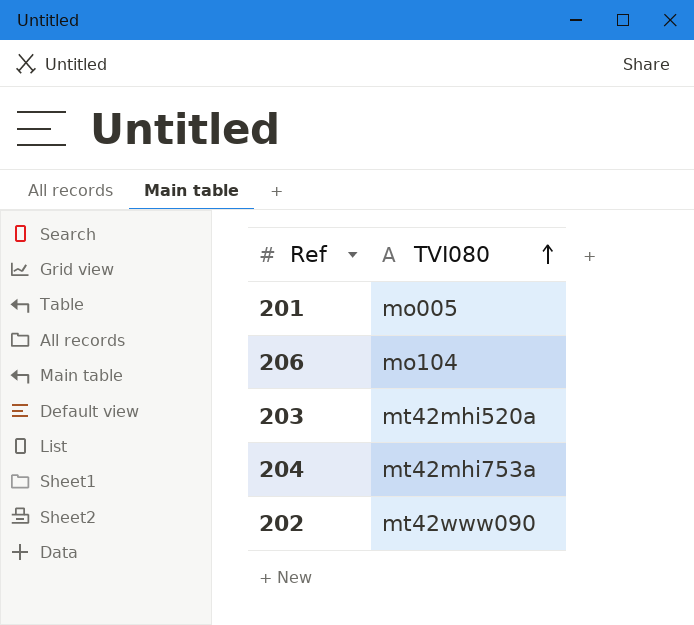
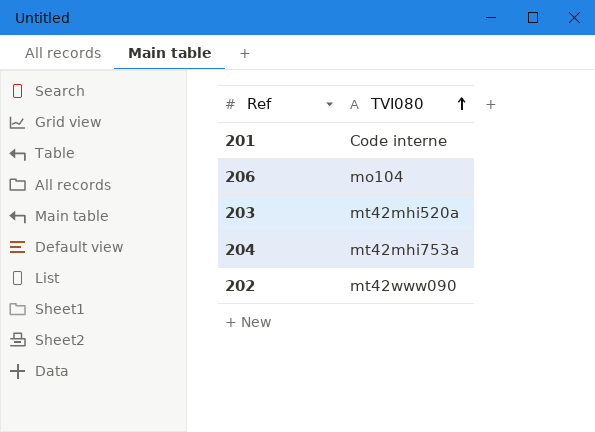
201 | TVI080: mo005 -> Code interne

